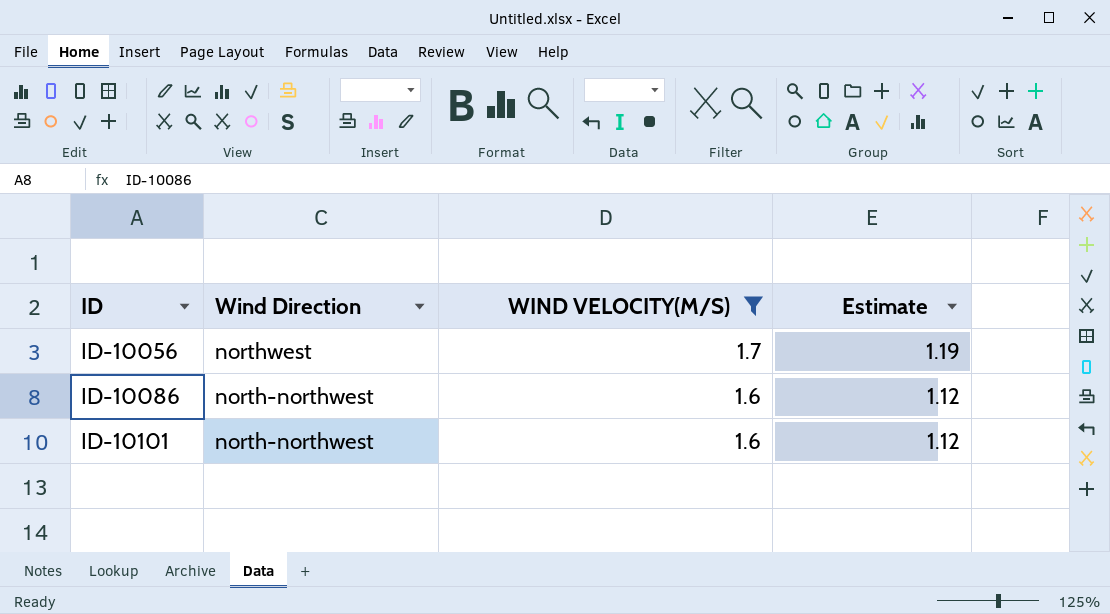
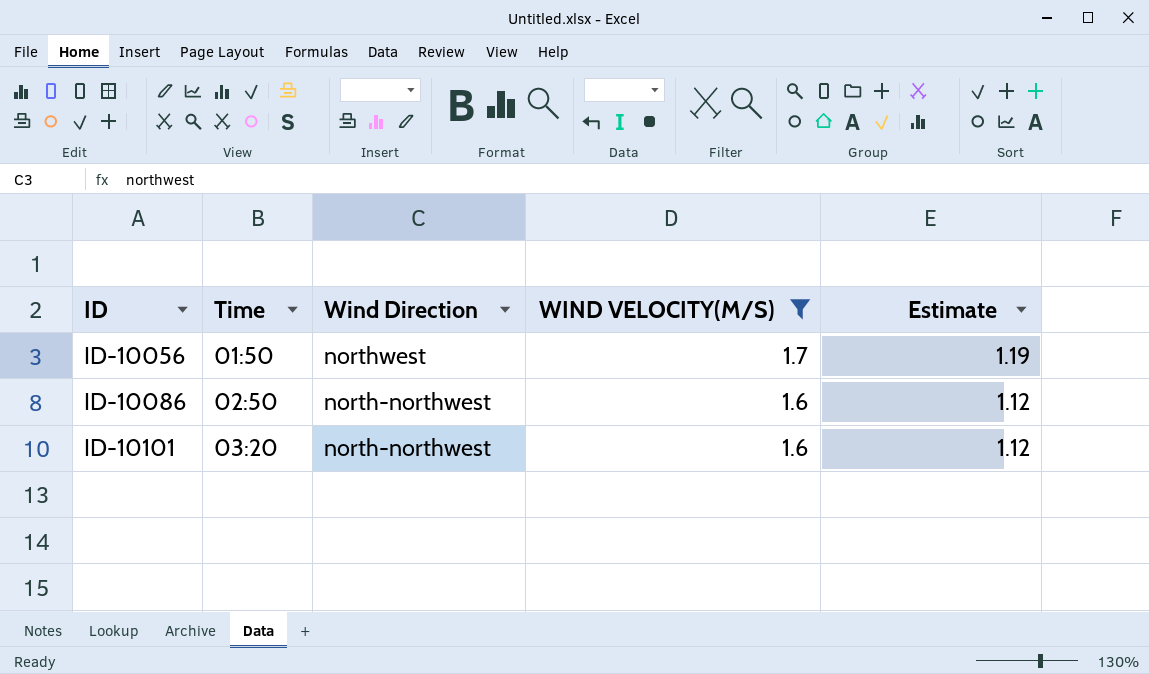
column Time | position: none -> 2

